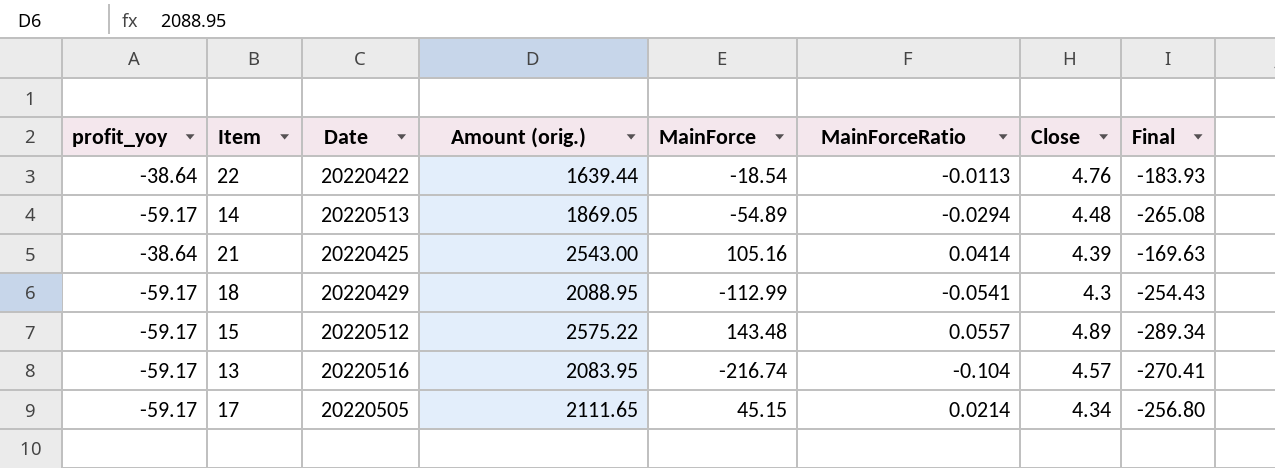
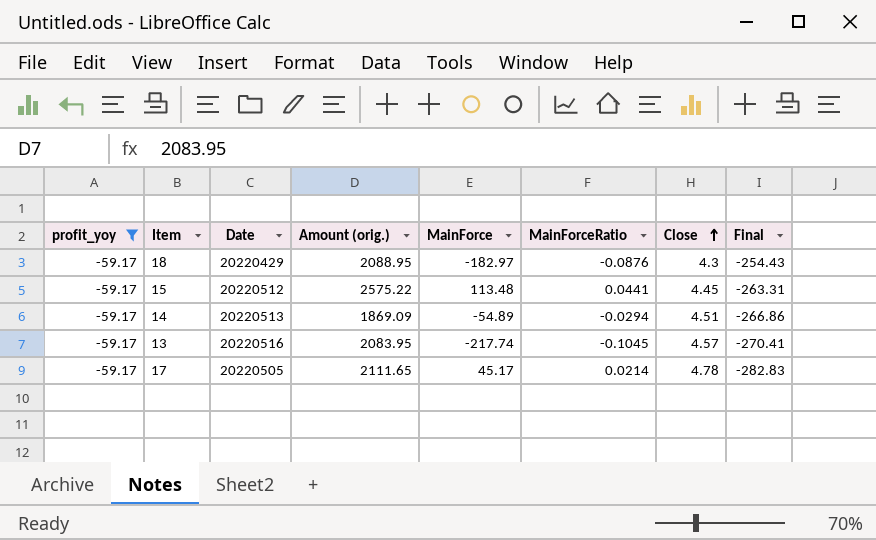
filter: none -> profit_yoy = -59.17
row order: none -> Close ascending
18 | MainForce: -112.99 -> -182.97
18 | MainForceRatio: -0.0541 -> -0.0876
15 | MainForce: 143.48 -> 113.48
15 | MainForceRatio: 0.0557 -> 0.0441
15 | Close: 4.89 -> 4.45
15 | Final: -289.34 -> -263.31
14 | Amount (orig.): 1869.05 -> 1869.09
14 | Close: 4.48 -> 4.51
14 | Final: -265.08 -> -266.86
13 | MainForce: -216.74 -> -217.74
13 | MainForceRatio: -0.104 -> -0.1045
17 | MainForce: 45.15 -> 45.17
17 | Close: 4.34 -> 4.78
17 | Final: -256.80 -> -282.83

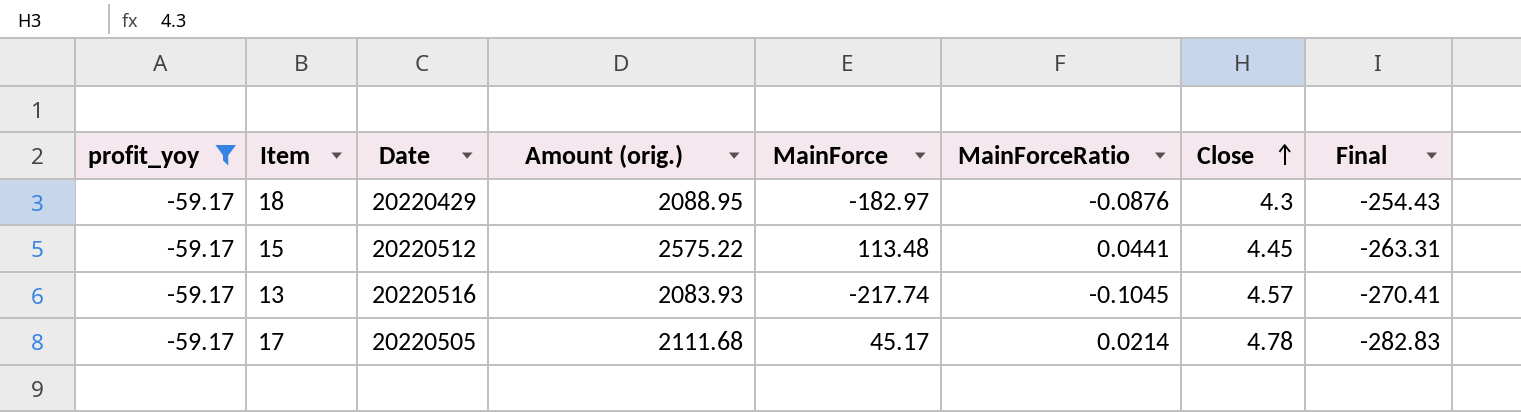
row 14: -59.17 | 20220513 | 1869.09 | -54.89 | -0.0294 | 4.51 | -266.86 -> none
13 | Amount (orig.): 2083.95 -> 2083.93
17 | Amount (orig.): 2111.65 -> 2111.68

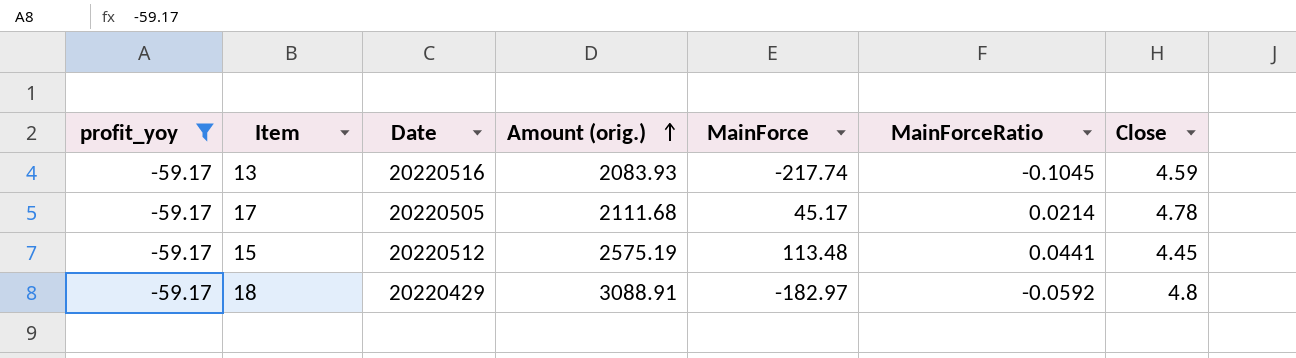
row order: Close ascending -> Amount (orig.) ascending
column Final | formula: [profit_yoy] * [Close] -> none
13 | Close: 4.57 -> 4.59
15 | Amount (orig.): 2575.22 -> 2575.19
18 | Amount (orig.): 2088.95 -> 3088.91
18 | MainForceRatio: -0.0876 -> -0.0592
18 | Close: 4.3 -> 4.8

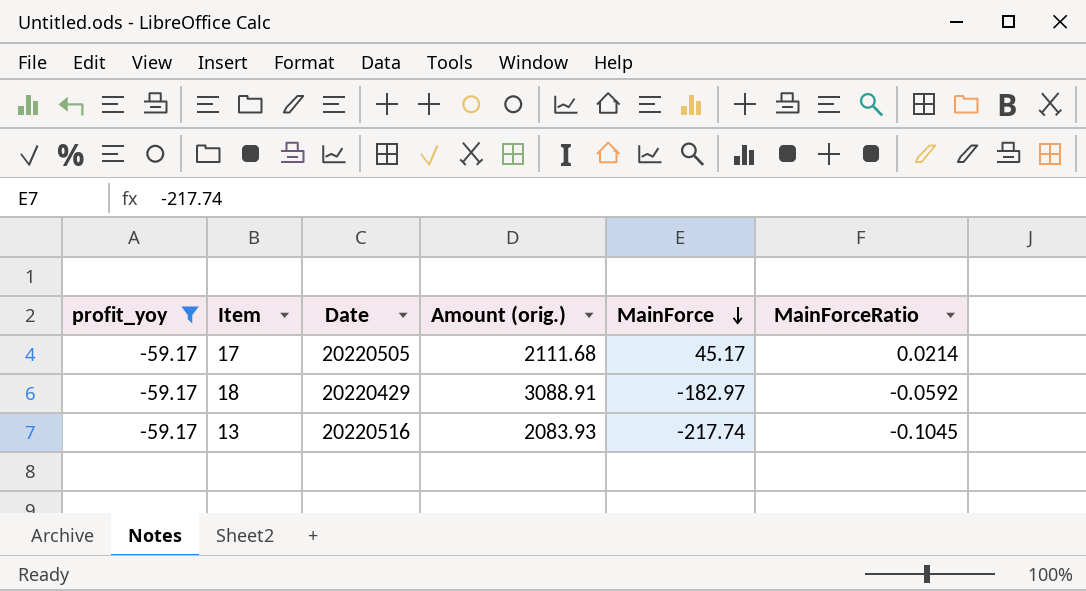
row order: Amount (orig.) ascending -> MainForce descending
column Close | position: 7 -> none
row 15: -59.17 | 20220512 | 2575.19 | 113.48 | 0.0441 | 4.45 -> none

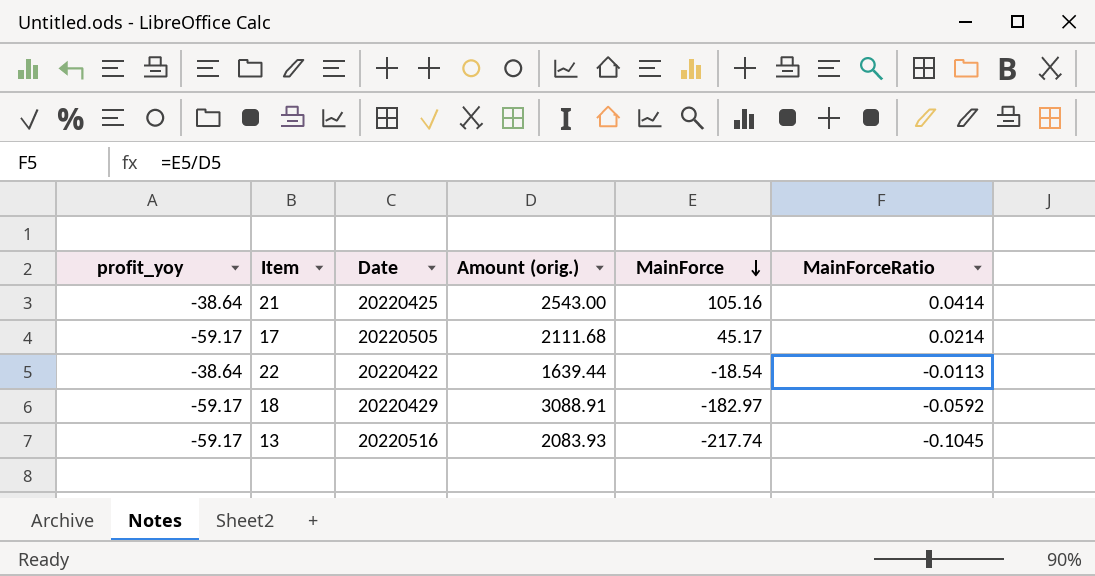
filter: profit_yoy = -59.17 -> none

